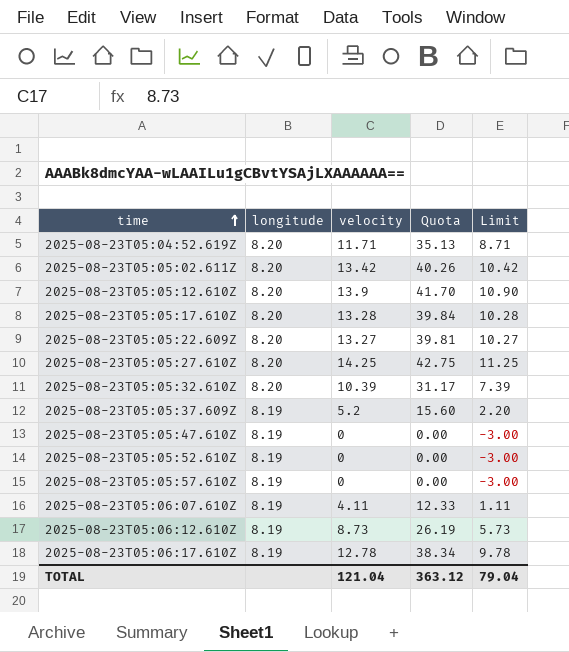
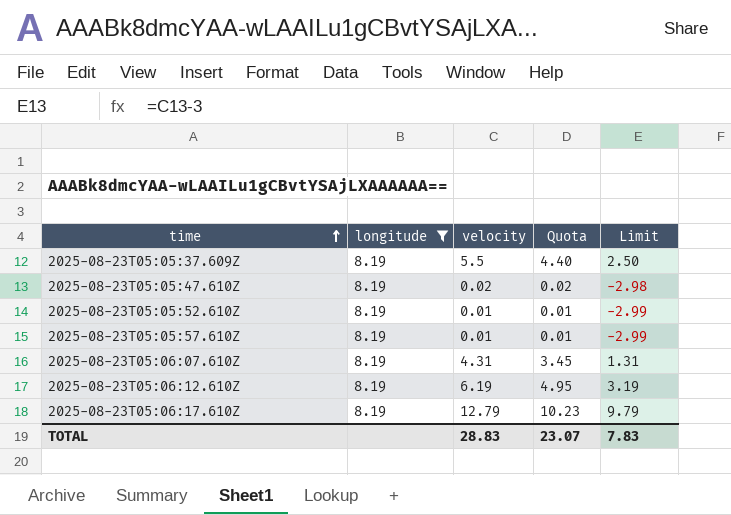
filter: none -> longitude = 8.19
column Quota | formula: [velocity] * 3 -> [velocity] * 0.8
2025-08-23T05:05:37.609Z | velocity: 5.2 -> 5.5
2025-08-23T05:05:37.609Z | Limit: 2.20 -> 2.50
2025-08-23T05:05:47.610Z | velocity: 0 -> 0.02
2025-08-23T05:05:47.610Z | Limit: -3.00 -> -2.98
2025-08-23T05:05:52.610Z | velocity: 0 -> 0.01
2025-08-23T05:05:52.610Z | Limit: -3.00 -> -2.99
2025-08-23T05:05:57.610Z | velocity: 0 -> 0.01
2025-08-23T05:05:57.610Z | Limit: -3.00 -> -2.99
2025-08-23T05:06:07.610Z | velocity: 4.11 -> 4.31
2025-08-23T05:06:07.610Z | Limit: 1.11 -> 1.31
2025-08-23T05:06:12.610Z | velocity: 8.73 -> 6.19
2025-08-23T05:06:12.610Z | Limit: 5.73 -> 3.19
2025-08-23T05:06:17.610Z | velocity: 12.78 -> 12.79
2025-08-23T05:06:17.610Z | Limit: 9.78 -> 9.79
TOTAL | velocity: 121.04 -> 28.83
TOTAL | Quota: 363.12 -> 23.07
TOTAL | Limit: 79.04 -> 7.83

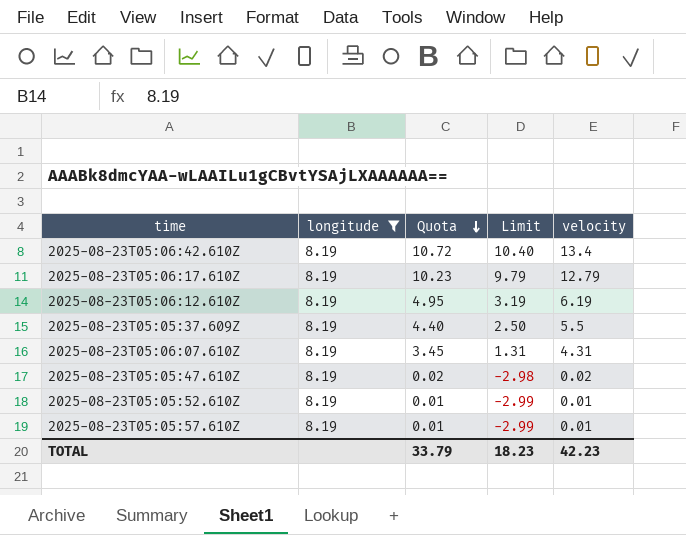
row order: time ascending -> Quota descending
column velocity | position: 3 -> 5
row 2025-08-23T05:06:42.610Z: none -> 8.19 | 10.72 | 10.40 | 13.4
TOTAL | Quota: 23.07 -> 33.79
TOTAL | Limit: 7.83 -> 18.23
TOTAL | velocity: 28.83 -> 42.23

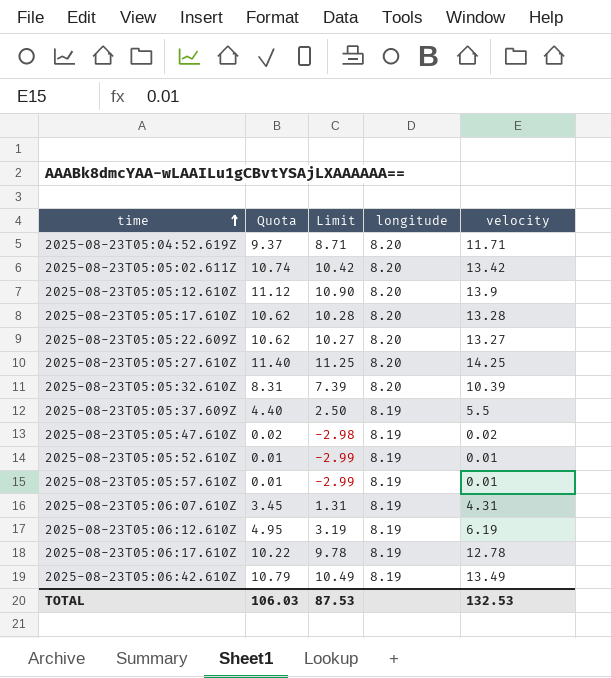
filter: longitude = 8.19 -> none
row order: Quota descending -> time ascending
column longitude | position: 2 -> 4
2025-08-23T05:06:17.610Z | Quota: 10.23 -> 10.22
2025-08-23T05:06:17.610Z | Limit: 9.79 -> 9.78
2025-08-23T05:06:17.610Z | velocity: 12.79 -> 12.78
2025-08-23T05:06:42.610Z | Quota: 10.72 -> 10.79
2025-08-23T05:06:42.610Z | Limit: 10.40 -> 10.49
2025-08-23T05:06:42.610Z | velocity: 13.4 -> 13.49
TOTAL | Quota: 33.79 -> 106.03
TOTAL | Limit: 18.23 -> 87.53
TOTAL | velocity: 42.23 -> 132.53

